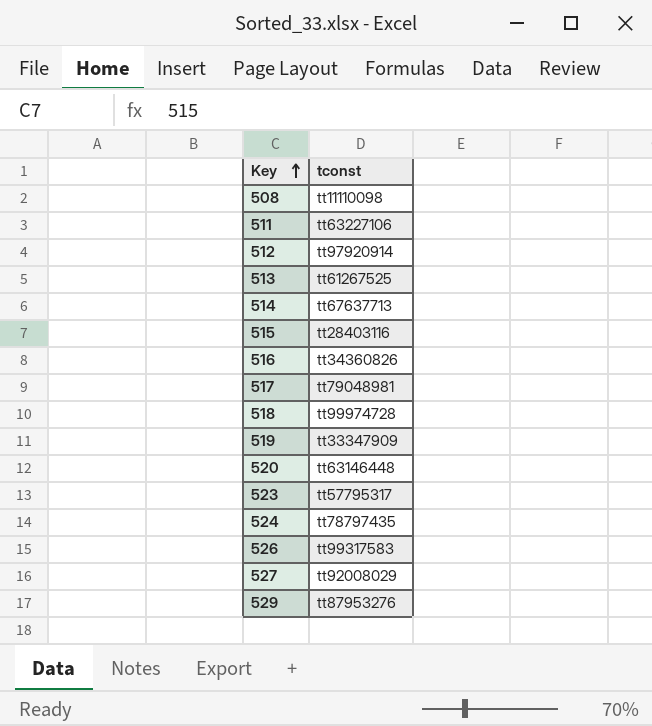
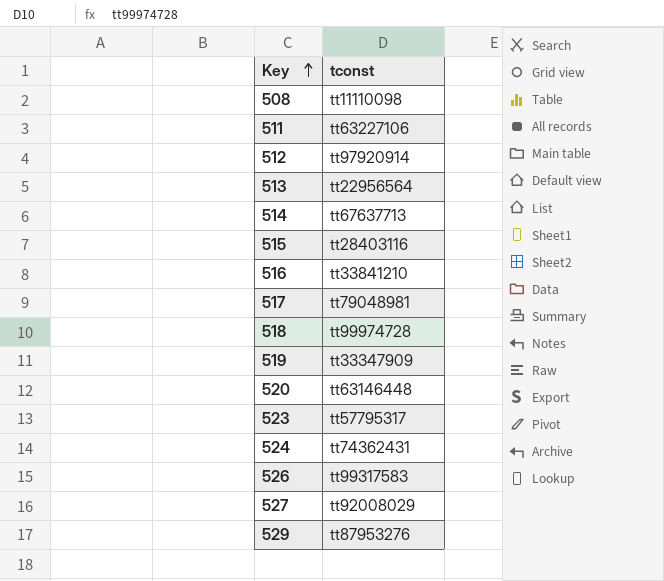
513 | tconst: tt61267525 -> tt22956564
516 | tconst: tt34360826 -> tt33841210
524 | tconst: tt78797435 -> tt74362431

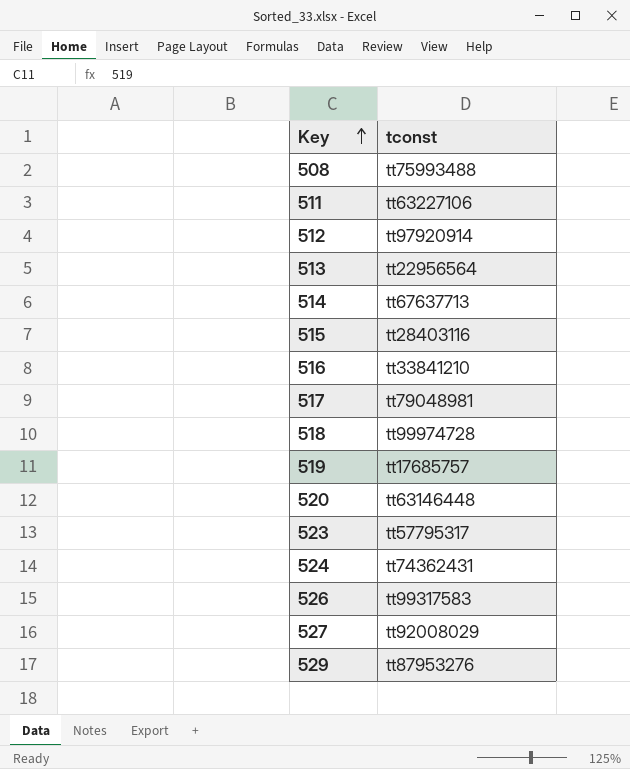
508 | tconst: tt11110098 -> tt75993488
519 | tconst: tt33347909 -> tt17685757

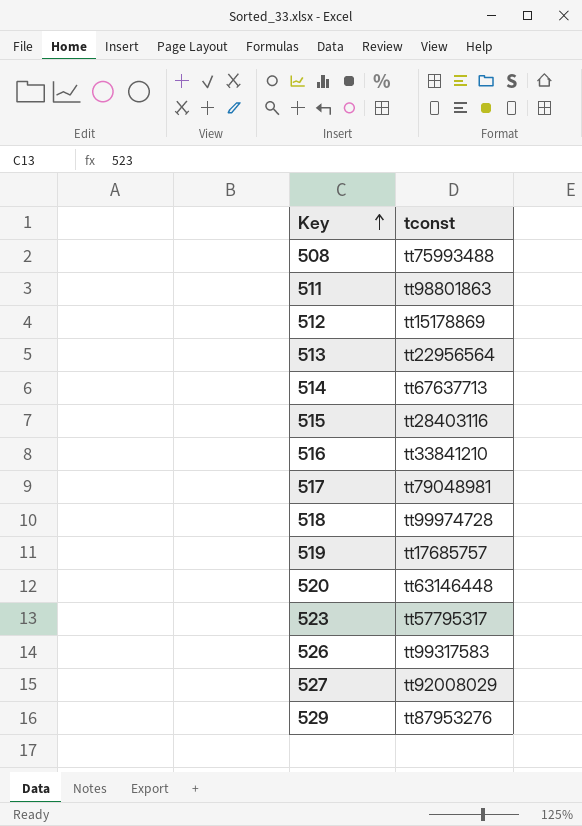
row 524: tt74362431 -> none
511 | tconst: tt63227106 -> tt98801863
512 | tconst: tt97920914 -> tt15178869

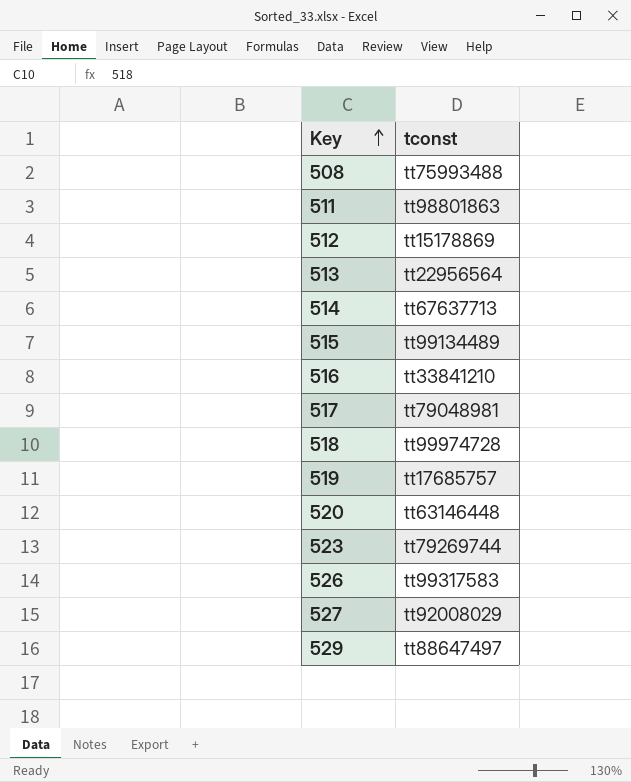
515 | tconst: tt28403116 -> tt99134489
523 | tconst: tt57795317 -> tt79269744
529 | tconst: tt87953276 -> tt88647497

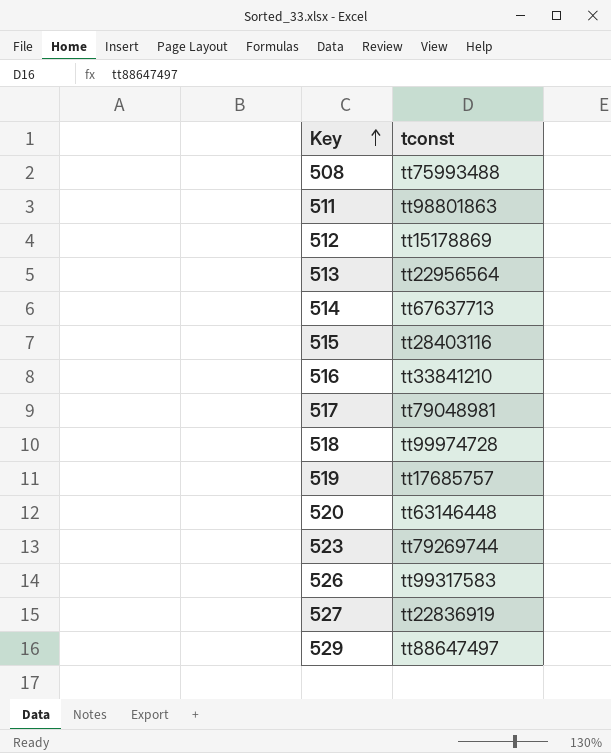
515 | tconst: tt99134489 -> tt28403116
527 | tconst: tt92008029 -> tt22836919

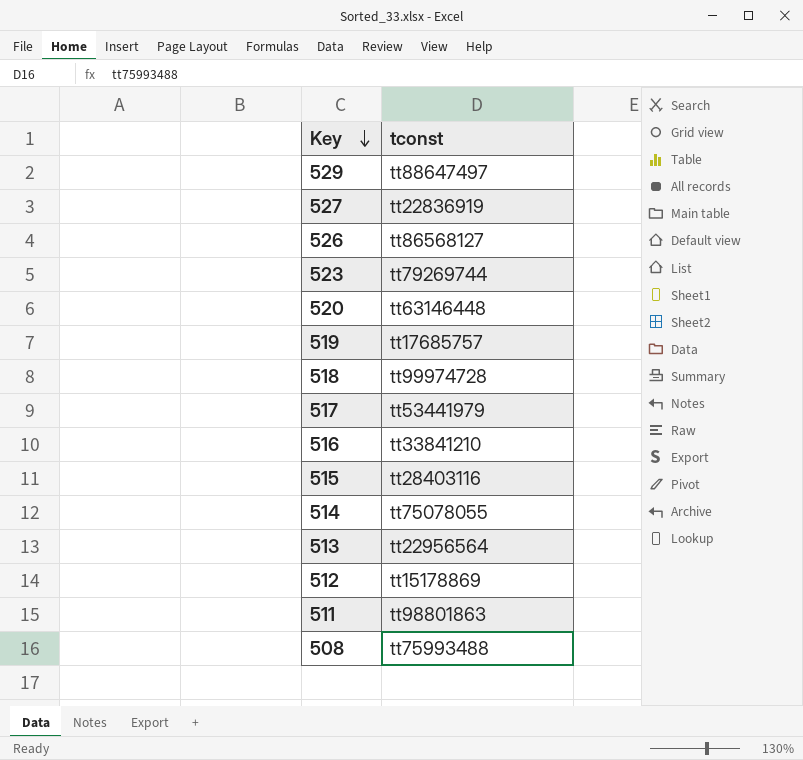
row order: Key ascending -> Key descending
526 | tconst: tt99317583 -> tt86568127
517 | tconst: tt79048981 -> tt53441979
514 | tconst: tt67637713 -> tt75078055

